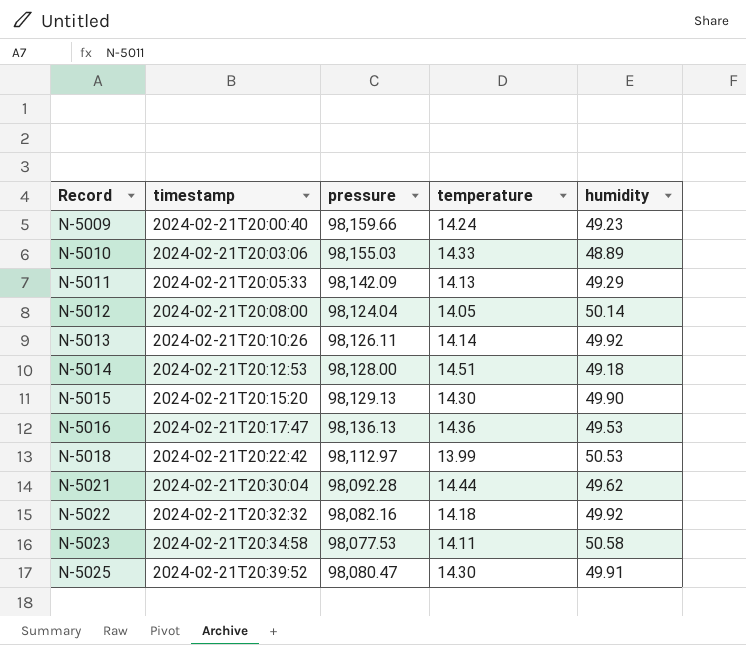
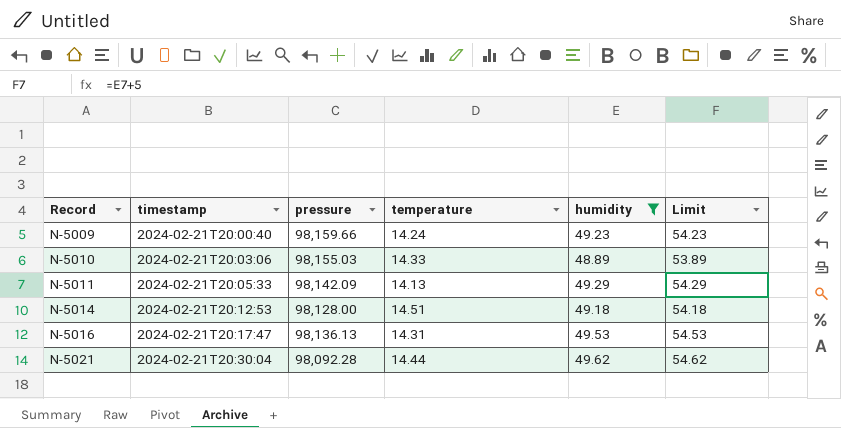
filter: none -> humidity <= 49.62
column Limit | formula: none -> [humidity] + 5
N-5016 | temperature: 14.36 -> 14.31

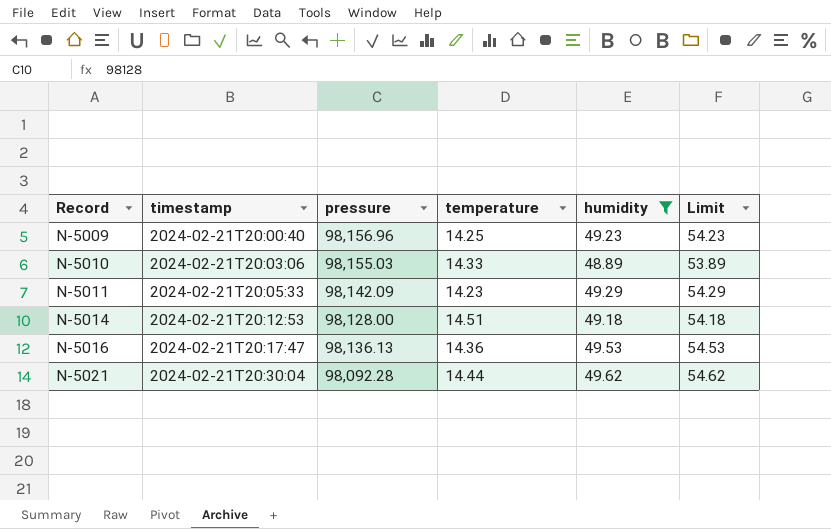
N-5009 | pressure: 98,159.66 -> 98,156.96
N-5009 | temperature: 14.24 -> 14.25
N-5011 | temperature: 14.13 -> 14.23
N-5016 | temperature: 14.31 -> 14.36

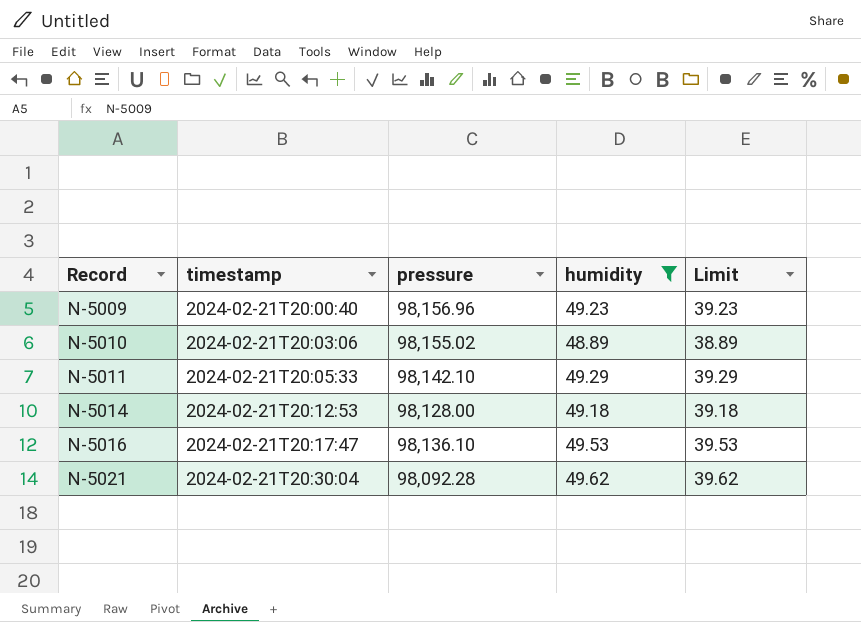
column temperature | position: 4 -> none
column Limit | formula: [humidity] + 5 -> [humidity] - 10
N-5010 | pressure: 98,155.03 -> 98,155.02
N-5011 | pressure: 98,142.09 -> 98,142.10
N-5016 | pressure: 98,136.13 -> 98,136.10

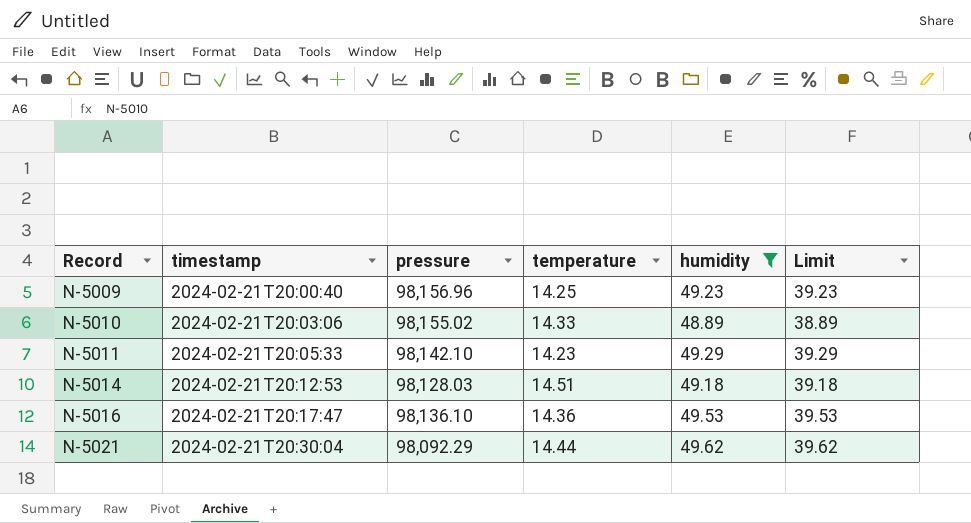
column temperature | position: none -> 4
N-5014 | pressure: 98,128.00 -> 98,128.03
N-5021 | pressure: 98,092.28 -> 98,092.29

